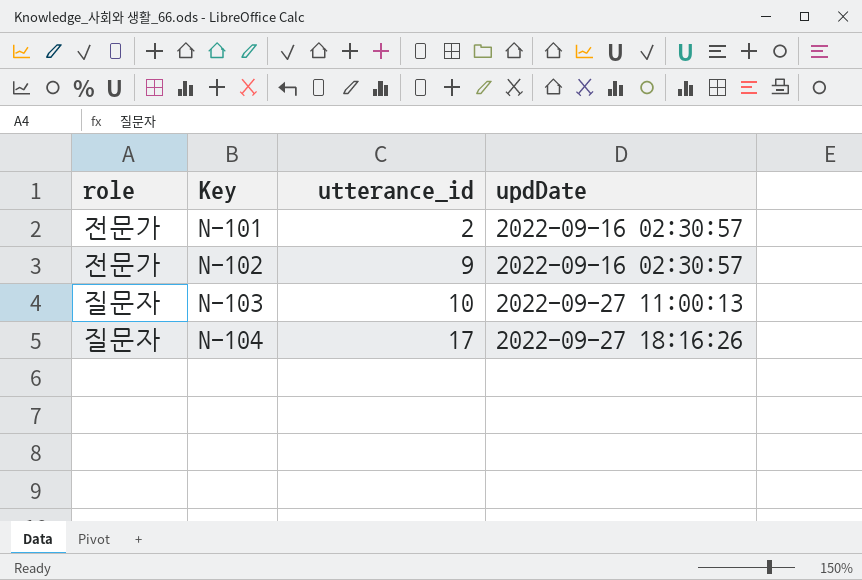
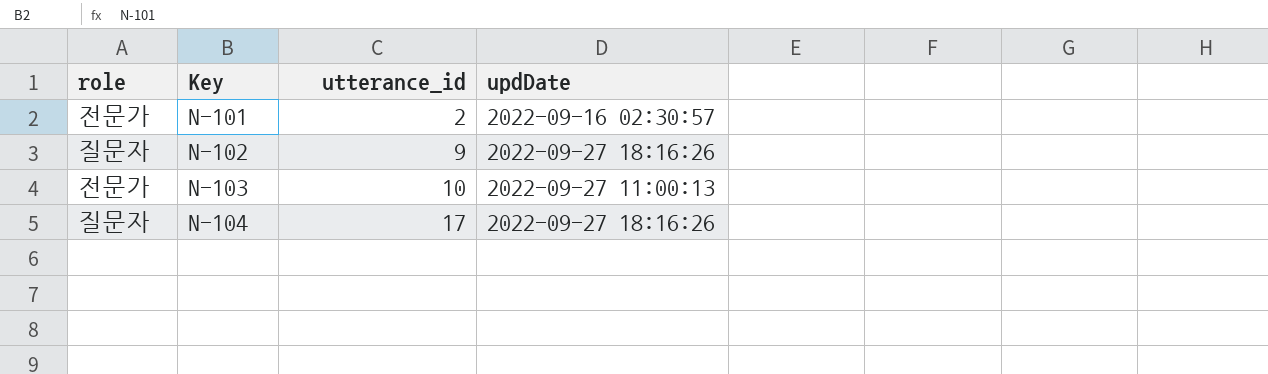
N-102 | role: 전문가 -> 질문자
N-102 | updDate: 2022-09-16 02:30:57 -> 2022-09-27 18:16:26
N-103 | role: 질문자 -> 전문가

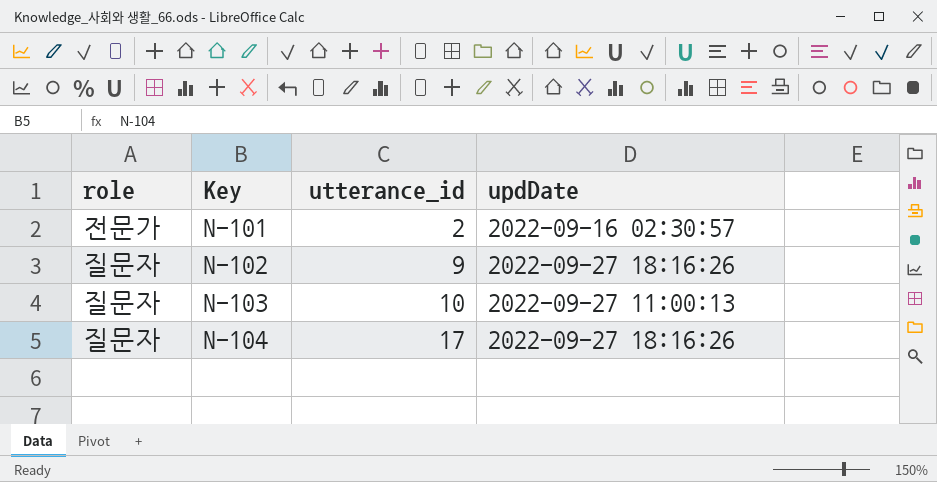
N-103 | role: 전문가 -> 질문자

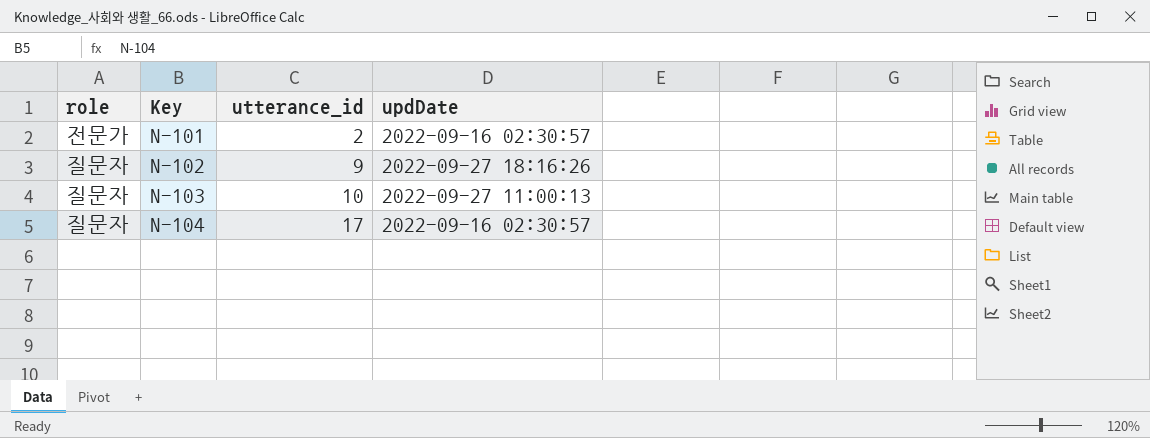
N-104 | updDate: 2022-09-27 18:16:26 -> 2022-09-16 02:30:57

